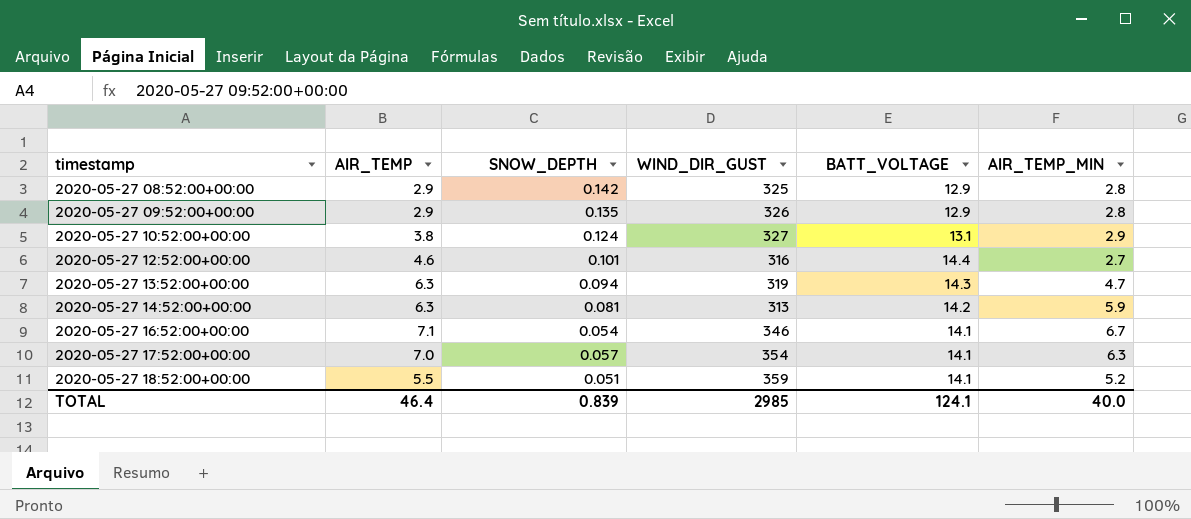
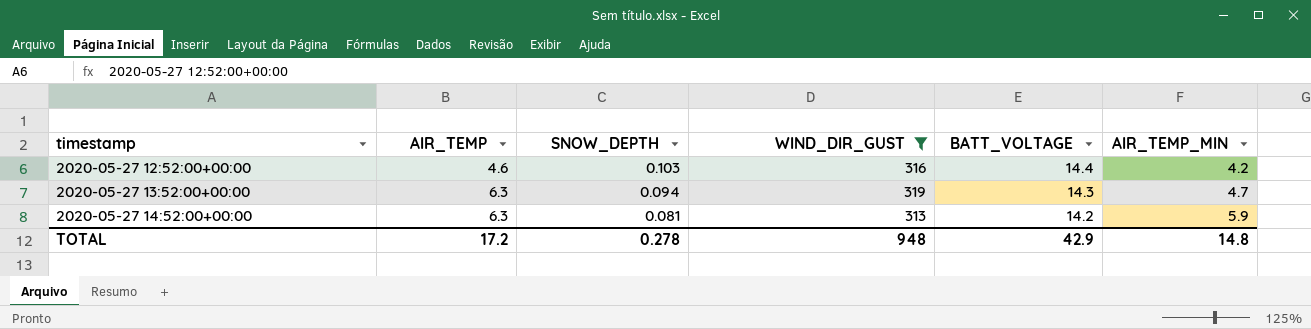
filter: none -> WIND_DIR_GUST <= 319
2020-05-27 12:52:00+00:00 | SNOW_DEPTH: 0.101 -> 0.103
2020-05-27 12:52:00+00:00 | AIR_TEMP_MIN: 2.7 -> 4.2
TOTAL | AIR_TEMP: 46.4 -> 17.2
TOTAL | SNOW_DEPTH: 0.839 -> 0.278
TOTAL | WIND_DIR_GUST: 2985 -> 948
TOTAL | BATT_VOLTAGE: 124.1 -> 42.9
TOTAL | AIR_TEMP_MIN: 40.0 -> 14.8

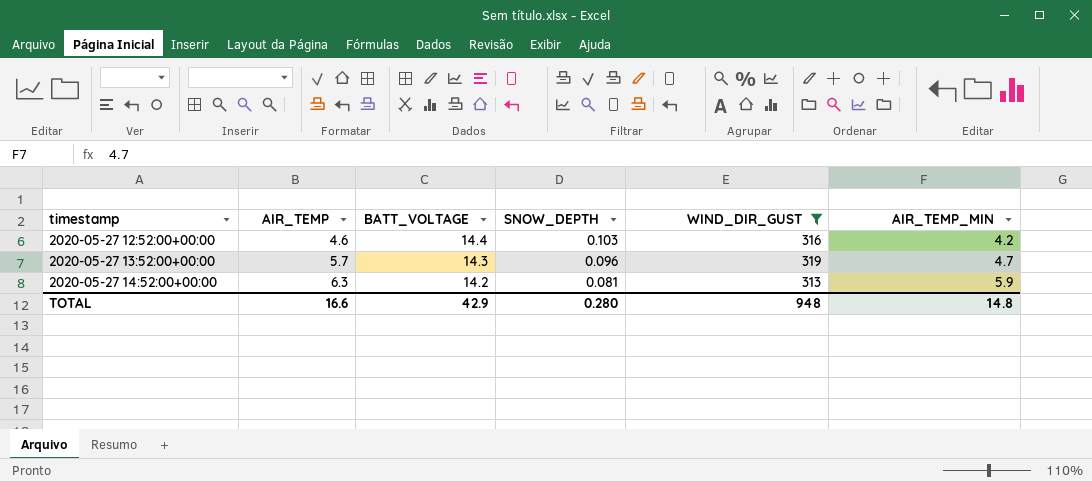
column BATT_VOLTAGE | position: 5 -> 3
2020-05-27 13:52:00+00:00 | AIR_TEMP: 6.3 -> 5.7
2020-05-27 13:52:00+00:00 | SNOW_DEPTH: 0.094 -> 0.096
TOTAL | AIR_TEMP: 17.2 -> 16.6
TOTAL | SNOW_DEPTH: 0.278 -> 0.280

